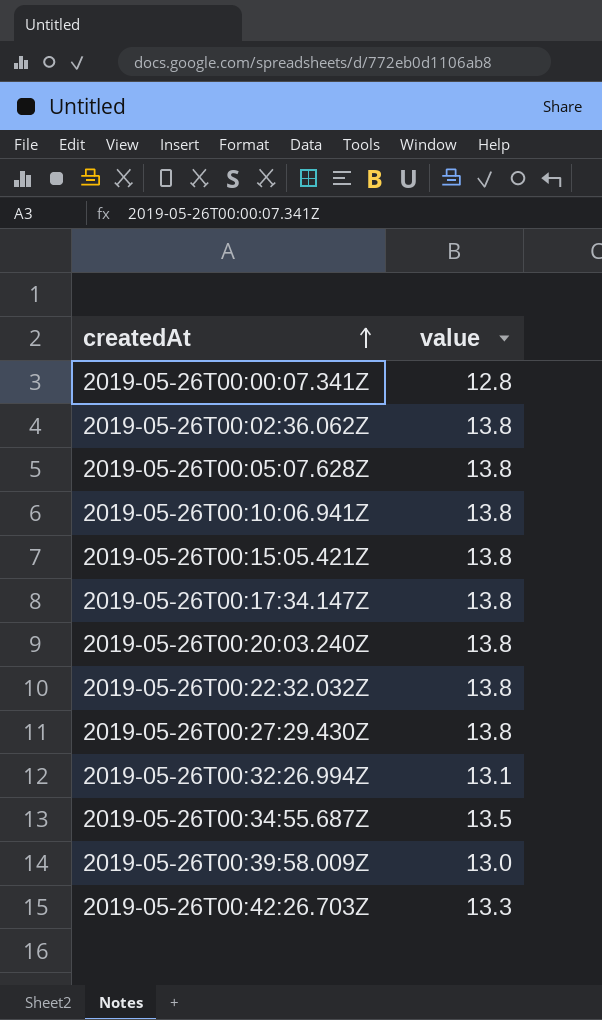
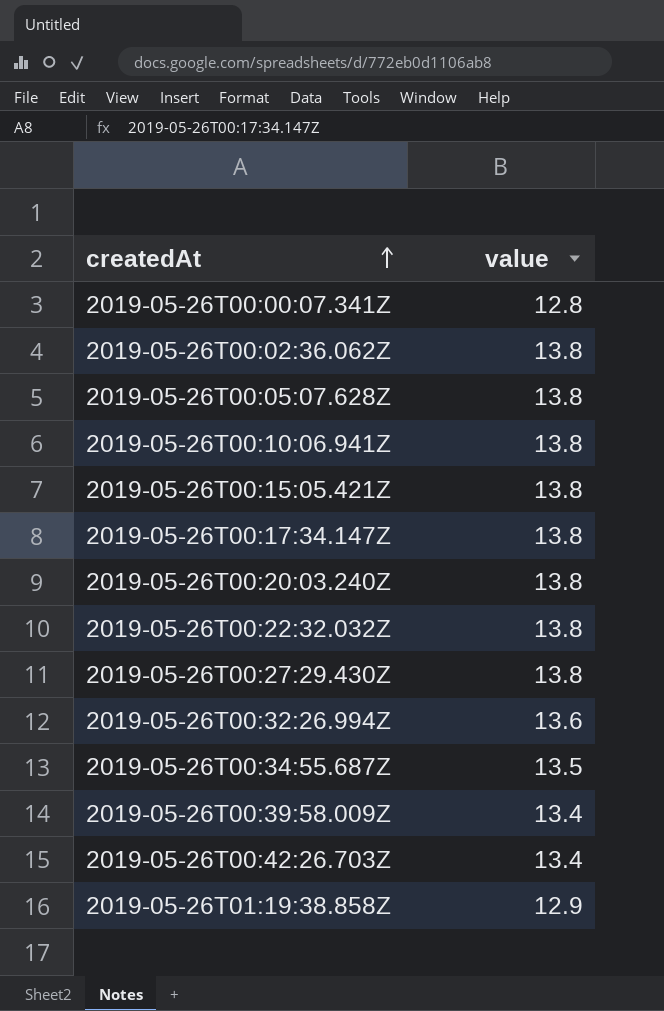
2019-05-26T00:32:26.994Z | value: 13.1 -> 13.6
2019-05-26T00:39:58.009Z | value: 13.0 -> 13.4
2019-05-26T00:42:26.703Z | value: 13.3 -> 13.4
row 2019-05-26T01:19:38.858Z: none -> 12.9

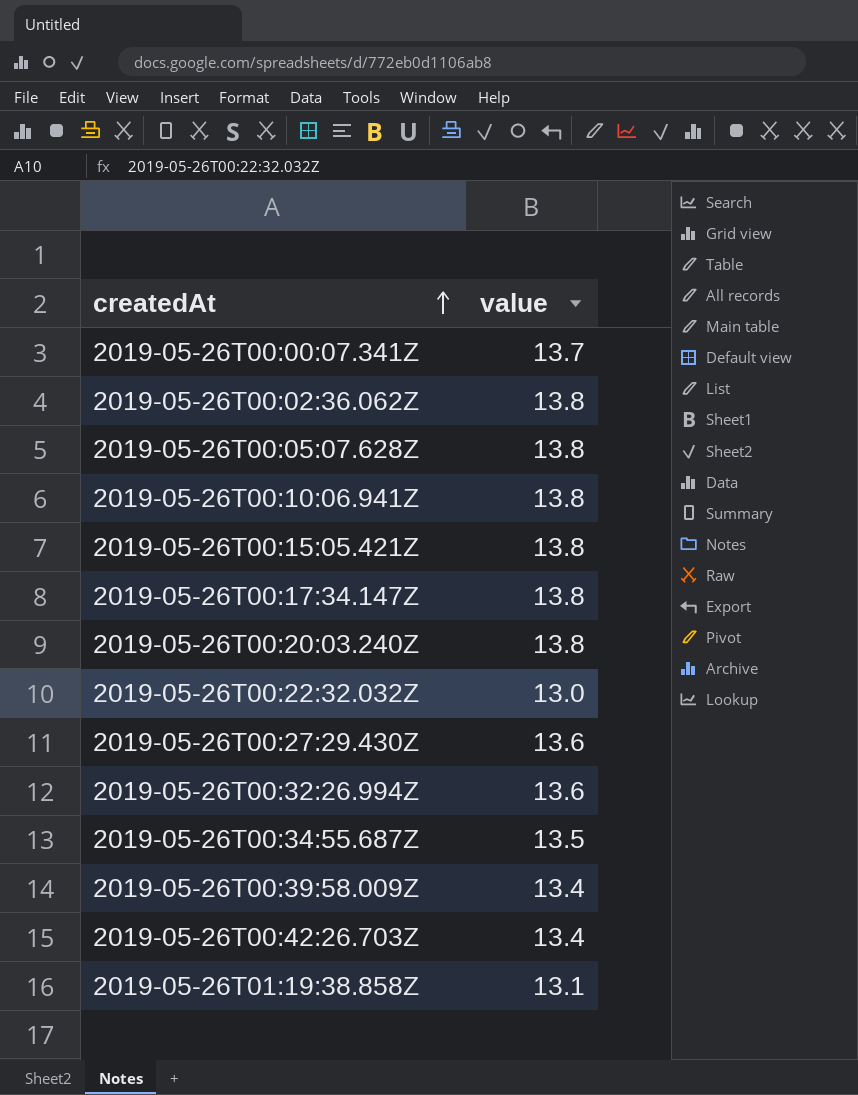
2019-05-26T00:00:07.341Z | value: 12.8 -> 13.7
2019-05-26T00:22:32.032Z | value: 13.8 -> 13.0
2019-05-26T00:27:29.430Z | value: 13.8 -> 13.6
2019-05-26T01:19:38.858Z | value: 12.9 -> 13.1

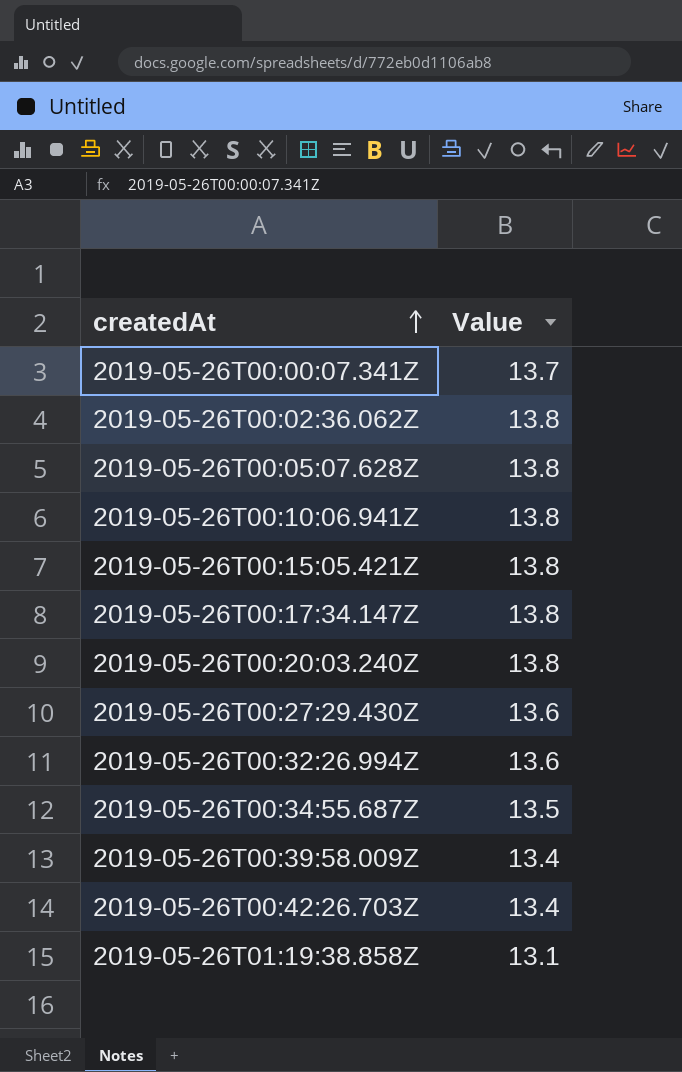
column name: value -> Value
row 2019-05-26T00:22:32.032Z: 13.0 -> none

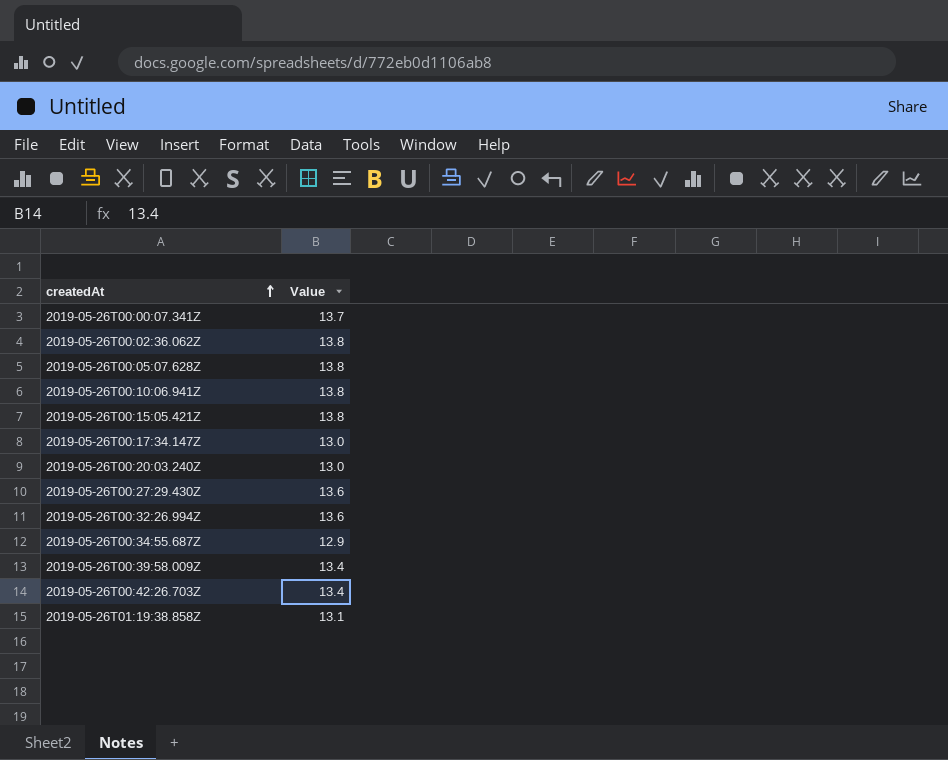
2019-05-26T00:17:34.147Z | Value: 13.8 -> 13.0
2019-05-26T00:20:03.240Z | Value: 13.8 -> 13.0
2019-05-26T00:34:55.687Z | Value: 13.5 -> 12.9

